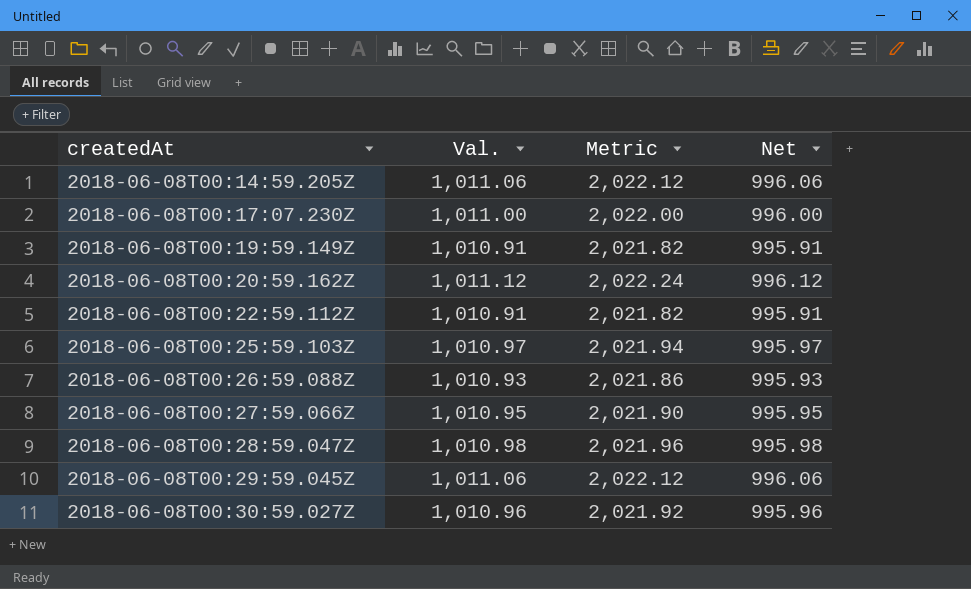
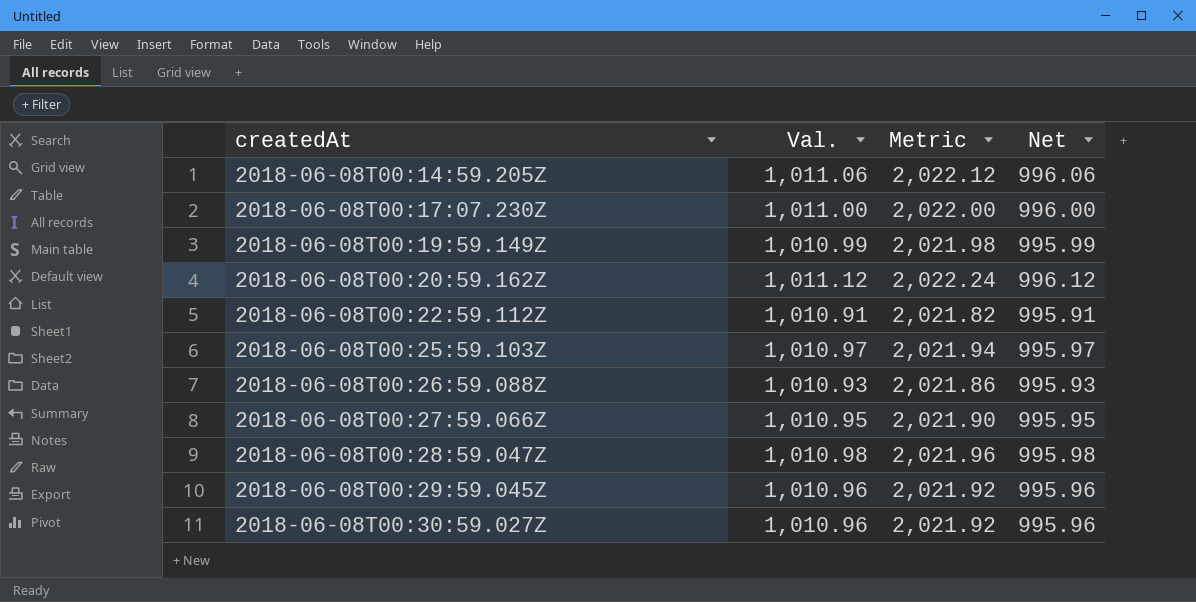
2018-06-08T00:19:59.149Z | Val.: 1,010.91 -> 1,010.99
2018-06-08T00:19:59.149Z | Metric: 2,021.82 -> 2,021.98
2018-06-08T00:19:59.149Z | Net: 995.91 -> 995.99
2018-06-08T00:29:59.045Z | Val.: 1,011.06 -> 1,010.96
2018-06-08T00:29:59.045Z | Metric: 2,022.12 -> 2,021.92
2018-06-08T00:29:59.045Z | Net: 996.06 -> 995.96

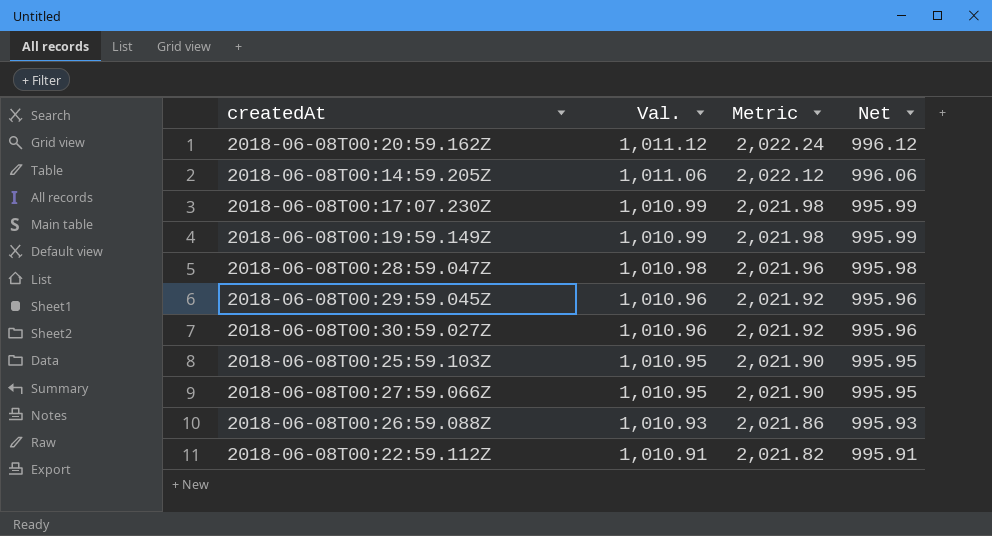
row order: createdAt ascending -> Val. descending
2018-06-08T00:17:07.230Z | Val.: 1,011.00 -> 1,010.99
2018-06-08T00:17:07.230Z | Metric: 2,022.00 -> 2,021.98
2018-06-08T00:17:07.230Z | Net: 996.00 -> 995.99
2018-06-08T00:25:59.103Z | Val.: 1,010.97 -> 1,010.95
2018-06-08T00:25:59.103Z | Metric: 2,021.94 -> 2,021.90
2018-06-08T00:25:59.103Z | Net: 995.97 -> 995.95

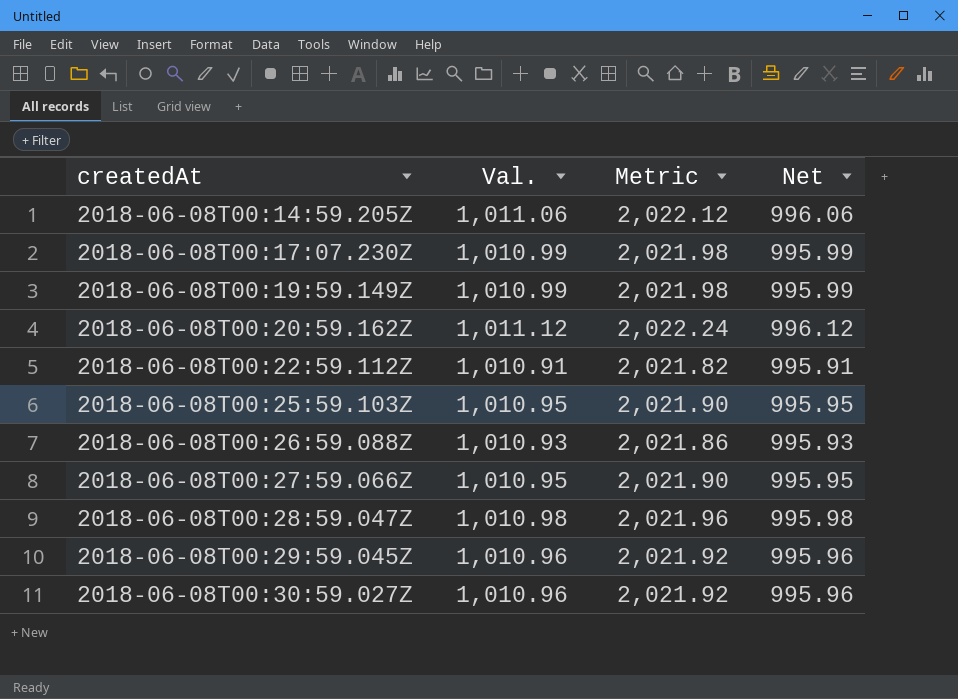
row order: Val. descending -> createdAt ascending

